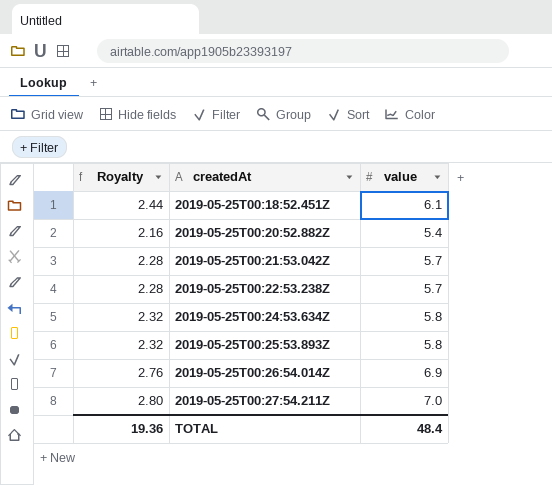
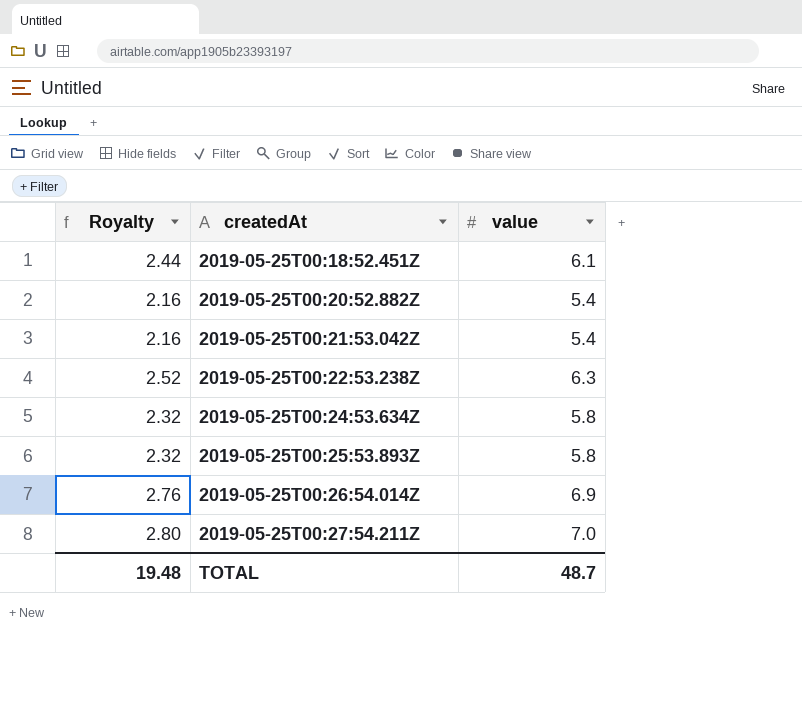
2019-05-25T00:21:53.042Z | Royalty: 2.28 -> 2.16
2019-05-25T00:21:53.042Z | value: 5.7 -> 5.4
2019-05-25T00:22:53.238Z | Royalty: 2.28 -> 2.52
2019-05-25T00:22:53.238Z | value: 5.7 -> 6.3
TOTAL | Royalty: 19.36 -> 19.48
TOTAL | value: 48.4 -> 48.7

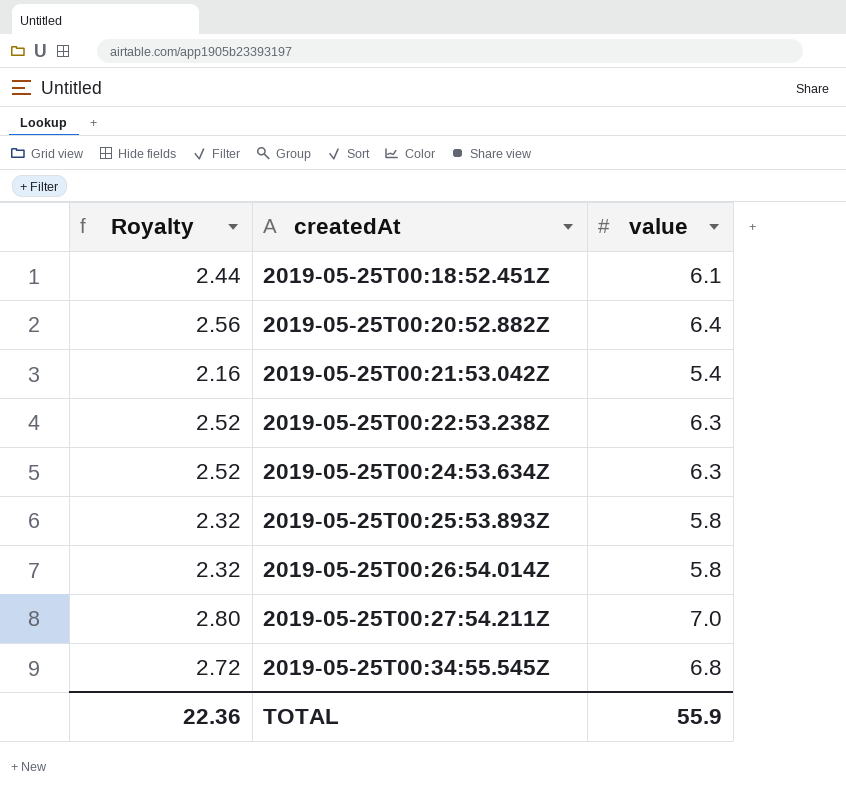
2019-05-25T00:20:52.882Z | Royalty: 2.16 -> 2.56
2019-05-25T00:20:52.882Z | value: 5.4 -> 6.4
2019-05-25T00:24:53.634Z | Royalty: 2.32 -> 2.52
2019-05-25T00:24:53.634Z | value: 5.8 -> 6.3
2019-05-25T00:26:54.014Z | Royalty: 2.76 -> 2.32
2019-05-25T00:26:54.014Z | value: 6.9 -> 5.8
row 2019-05-25T00:34:55.545Z: none -> 2.72 | 6.8
TOTAL | Royalty: 19.48 -> 22.36
TOTAL | value: 48.7 -> 55.9

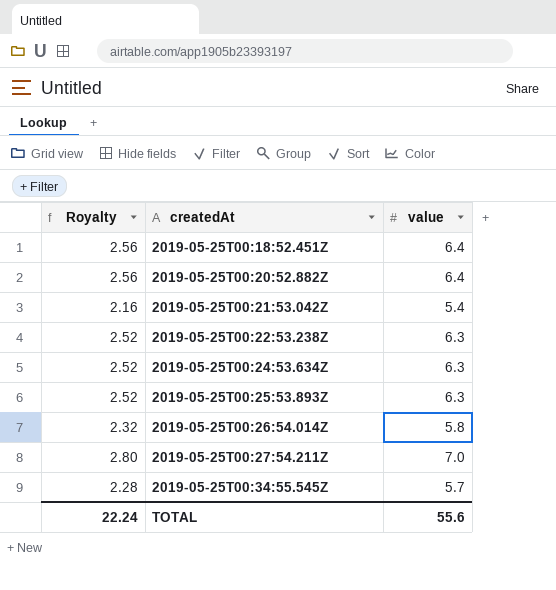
2019-05-25T00:18:52.451Z | Royalty: 2.44 -> 2.56
2019-05-25T00:18:52.451Z | value: 6.1 -> 6.4
2019-05-25T00:25:53.893Z | Royalty: 2.32 -> 2.52
2019-05-25T00:25:53.893Z | value: 5.8 -> 6.3
2019-05-25T00:34:55.545Z | Royalty: 2.72 -> 2.28
2019-05-25T00:34:55.545Z | value: 6.8 -> 5.7
TOTAL | Royalty: 22.36 -> 22.24
TOTAL | value: 55.9 -> 55.6

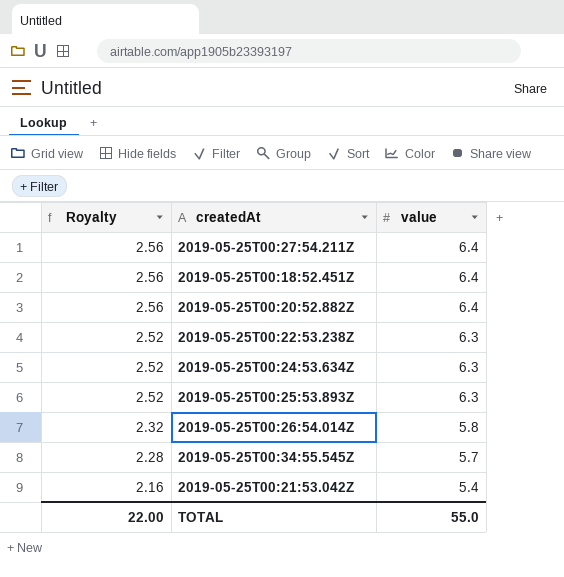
row order: createdAt ascending -> Royalty descending
2019-05-25T00:27:54.211Z | Royalty: 2.80 -> 2.56
2019-05-25T00:27:54.211Z | value: 7.0 -> 6.4
TOTAL | Royalty: 22.24 -> 22.00
TOTAL | value: 55.6 -> 55.0

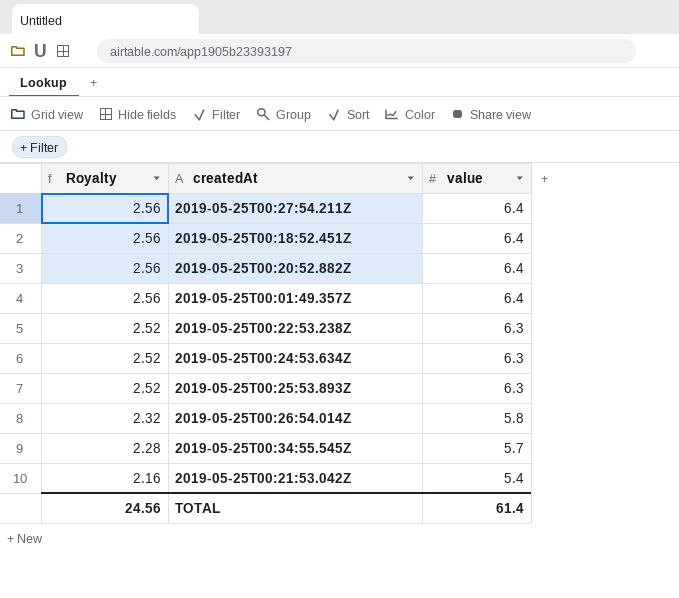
row 2019-05-25T00:01:49.357Z: none -> 2.56 | 6.4
TOTAL | Royalty: 22.00 -> 24.56
TOTAL | value: 55.0 -> 61.4

